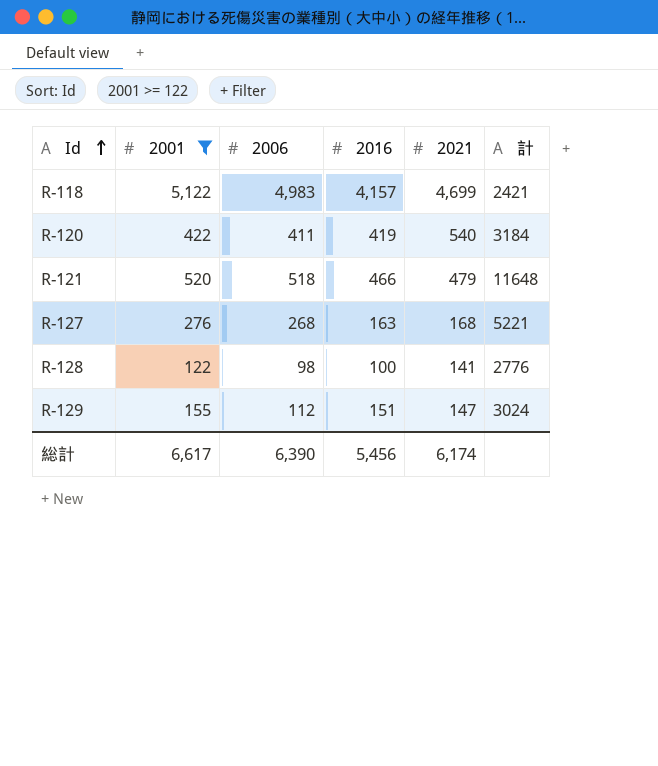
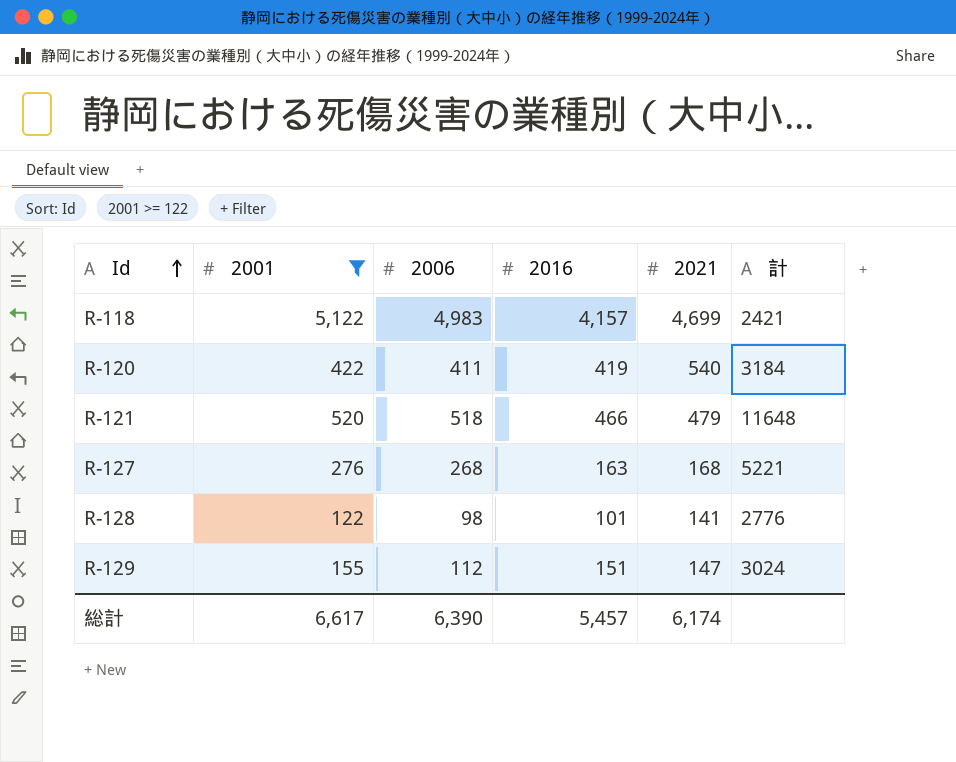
R-128 | 2016: 100 -> 101
総計 | 2016: 5,456 -> 5,457

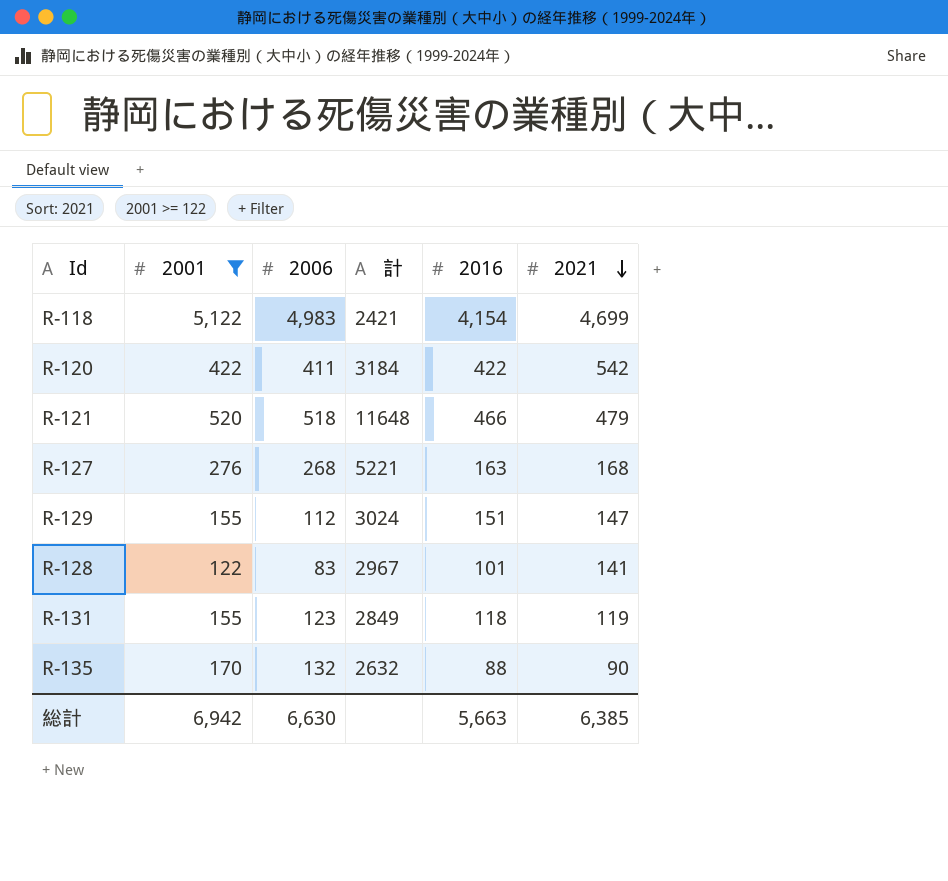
row order: Id ascending -> 2021 descending
column 計 | position: 6 -> 4
R-118 | 2016: 4,157 -> 4,154
R-120 | 2016: 419 -> 422
R-120 | 2021: 540 -> 542
R-128 | 2006: 98 -> 83
R-128 | 計: 2776 -> 2967
row R-131: none -> 155 | 123 | 2849 | 118 | 119
row R-135: none -> 170 | 132 | 2632 | 88 | 90
総計 | 2001: 6,617 -> 6,942
総計 | 2006: 6,390 -> 6,630
総計 | 2016: 5,457 -> 5,663
総計 | 2021: 6,174 -> 6,385

